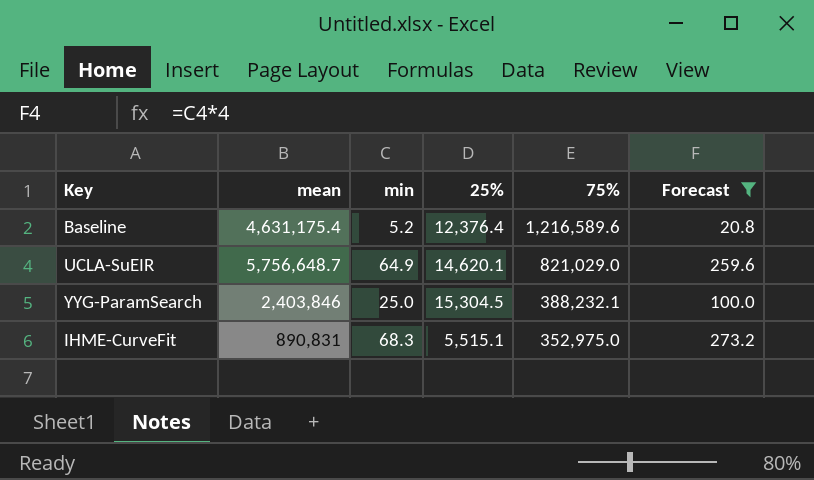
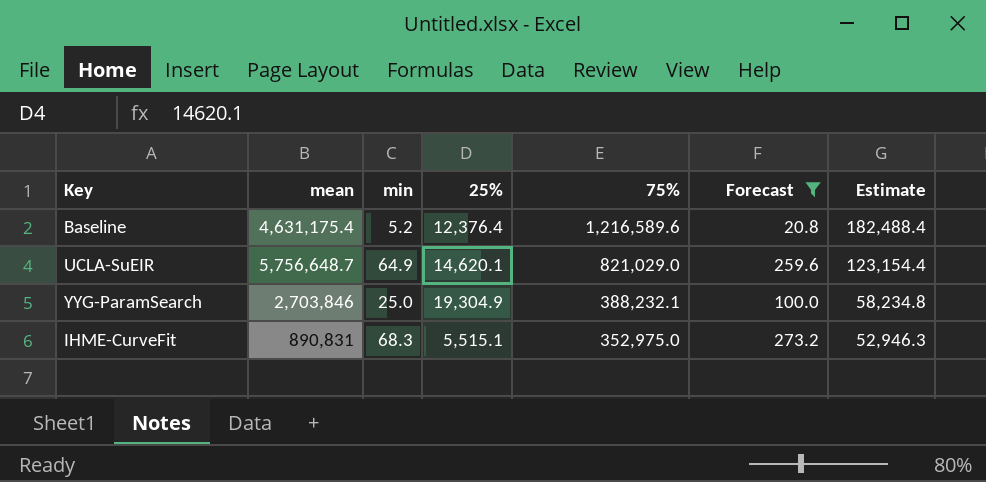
column Estimate | formula: none -> [75%] * 0.15
YYG-ParamSearch | mean: 2,403,846 -> 2,703,846
YYG-ParamSearch | 25%: 15,304.5 -> 19,304.9

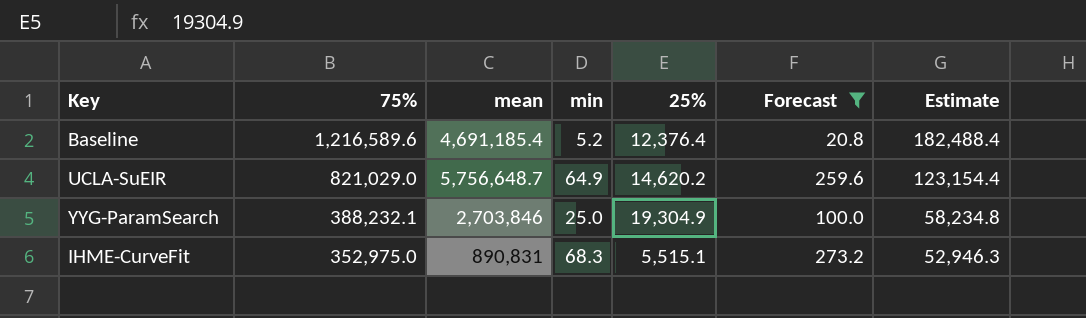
column 75% | position: 5 -> 2
Baseline | mean: 4,631,175.4 -> 4,691,185.4
UCLA-SuEIR | 25%: 14,620.1 -> 14,620.2

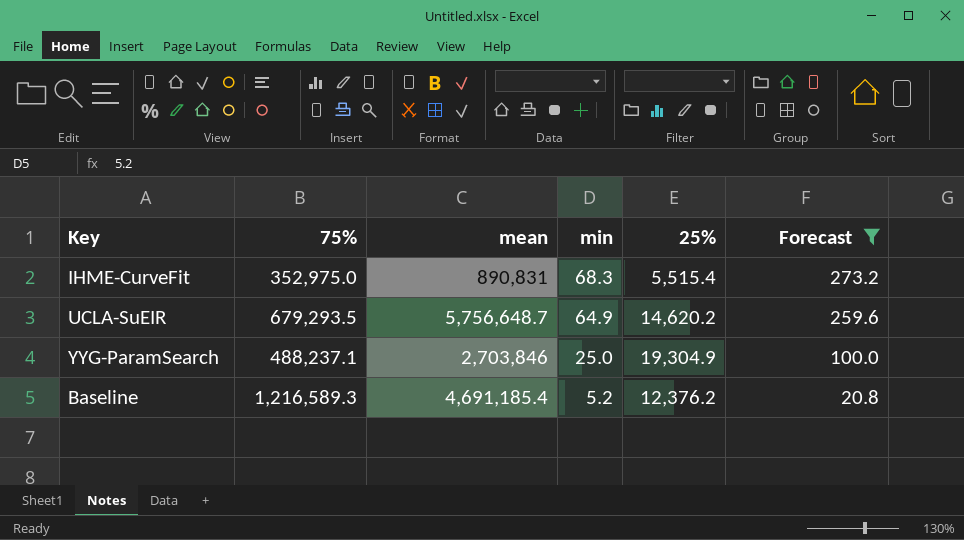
row order: 75% descending -> min descending
column Estimate | formula: [75%] * 0.15 -> none
IHME-CurveFit | 25%: 5,515.1 -> 5,515.4
UCLA-SuEIR | 75%: 821,029.0 -> 679,293.5
YYG-ParamSearch | 75%: 388,232.1 -> 488,237.1
Baseline | 75%: 1,216,589.6 -> 1,216,589.3
Baseline | 25%: 12,376.4 -> 12,376.2

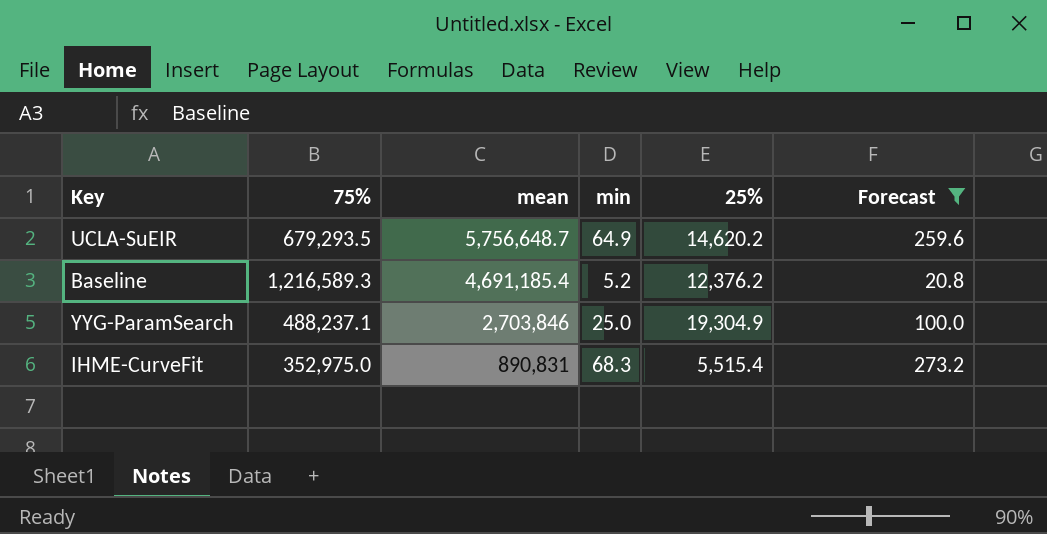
row order: min descending -> mean descending

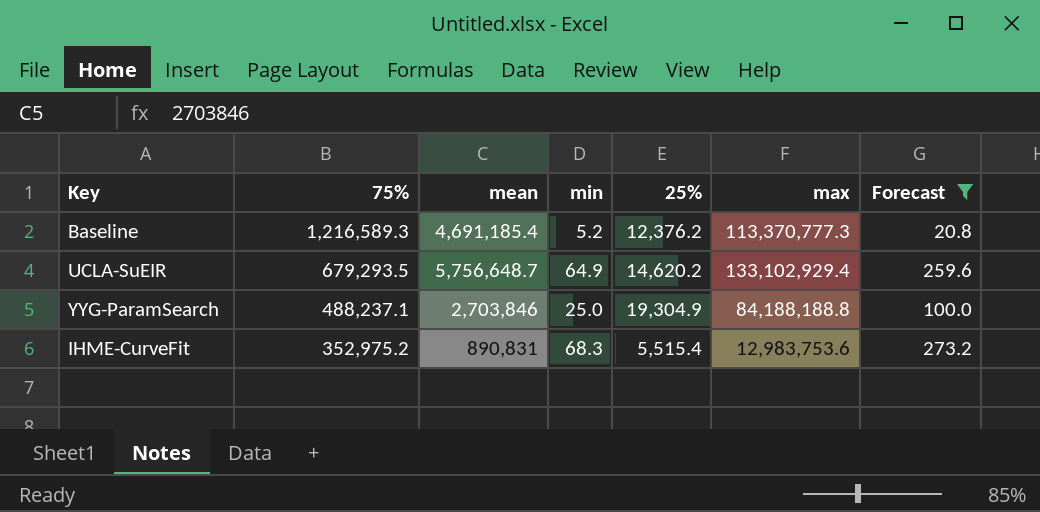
row order: mean descending -> 75% descending
column max | position: none -> 6
IHME-CurveFit | 75%: 352,975.0 -> 352,975.2

